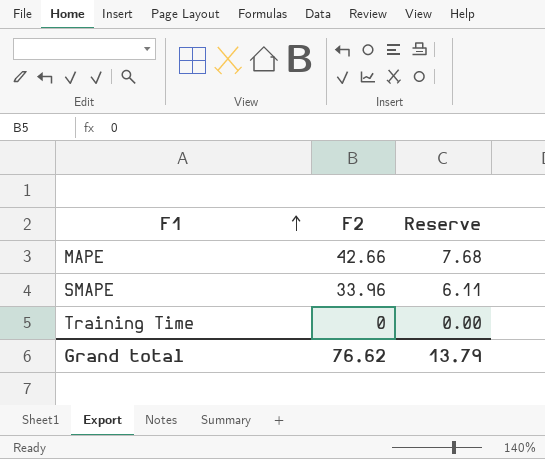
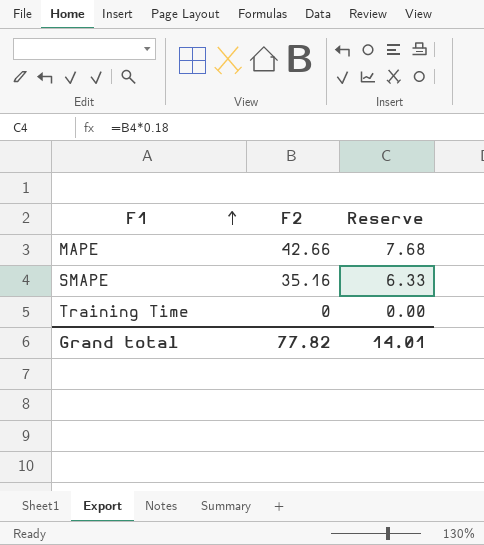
SMAPE | F2: 33.96 -> 35.16
SMAPE | Reserve: 6.11 -> 6.33
Grand total | F2: 76.62 -> 77.82
Grand total | Reserve: 13.79 -> 14.01

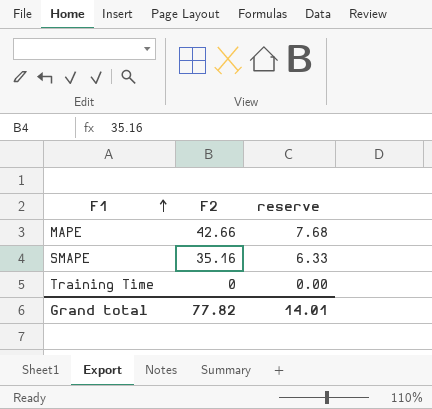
column name: Reserve -> reserve

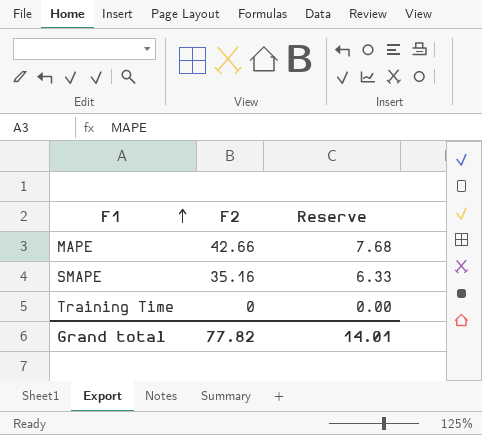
column name: reserve -> Reserve

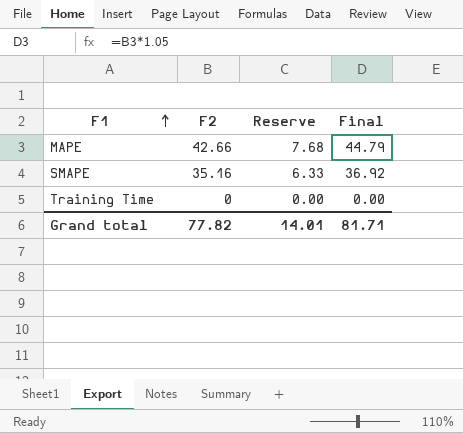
column Final | formula: none -> [F2] * 1.05

